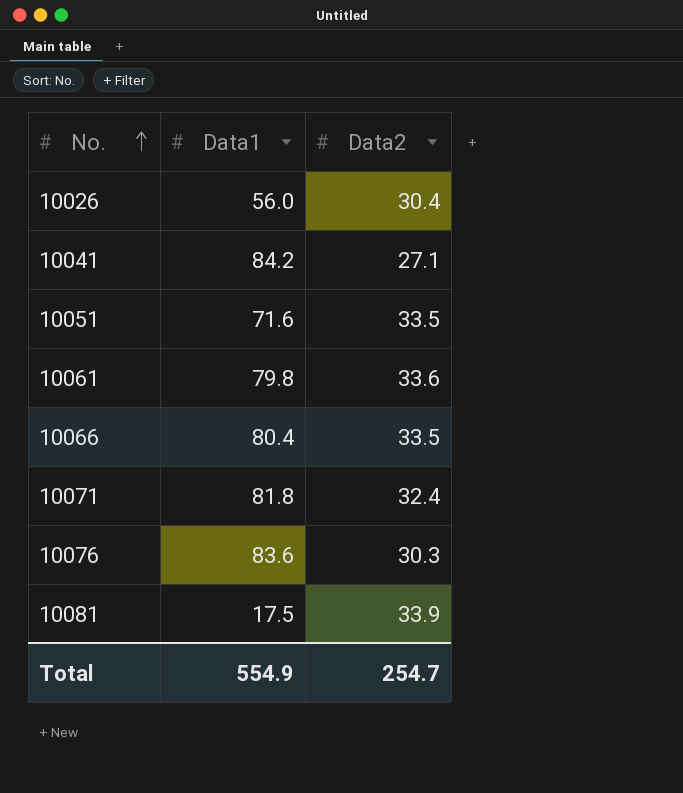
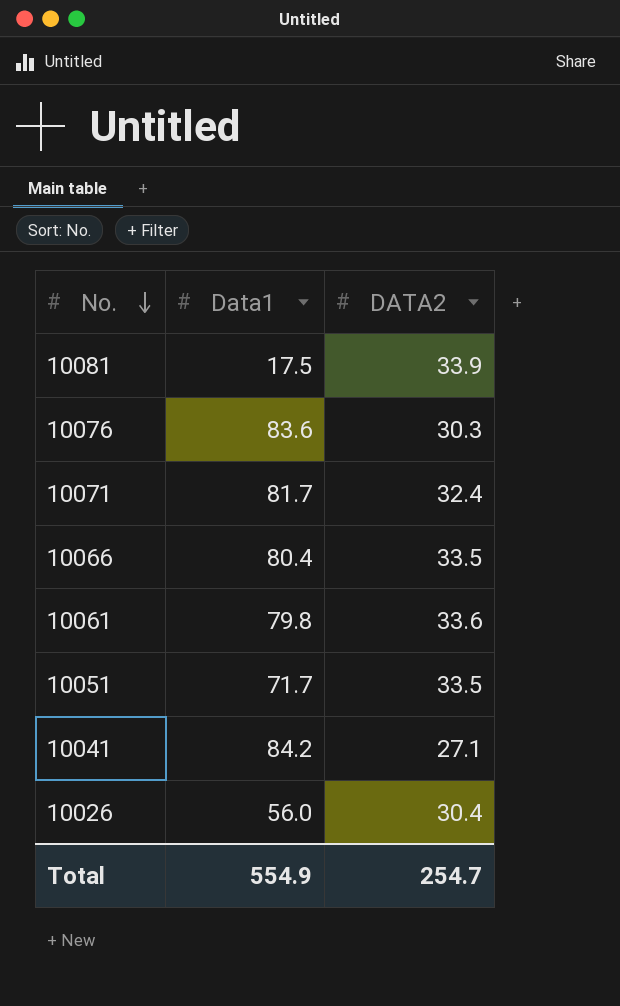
row order: No. ascending -> No. descending
column name: Data2 -> DATA2
10071 | Data1: 81.8 -> 81.7
10051 | Data1: 71.6 -> 71.7

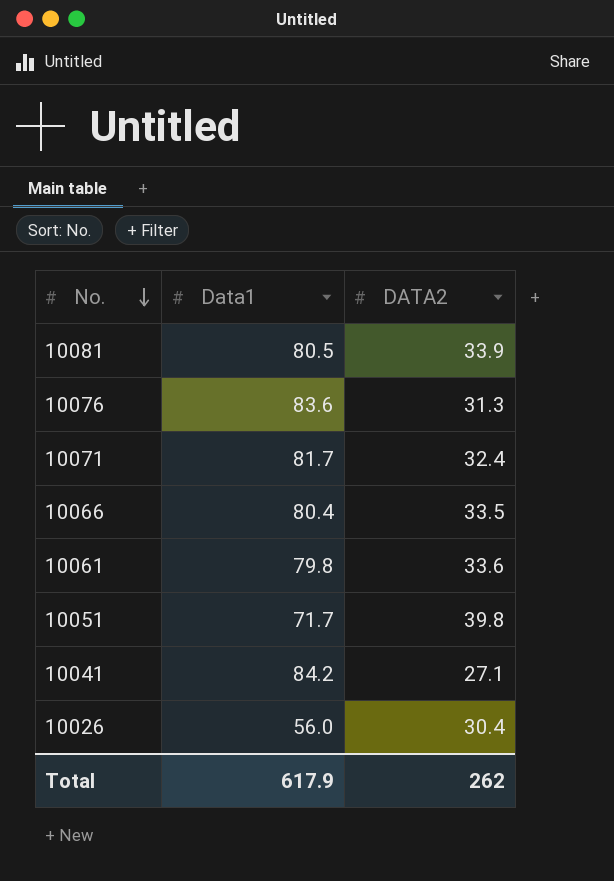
10081 | Data1: 17.5 -> 80.5
10076 | DATA2: 30.3 -> 31.3
10051 | DATA2: 33.5 -> 39.8
Total | Data1: 554.9 -> 617.9
Total | DATA2: 254.7 -> 262

